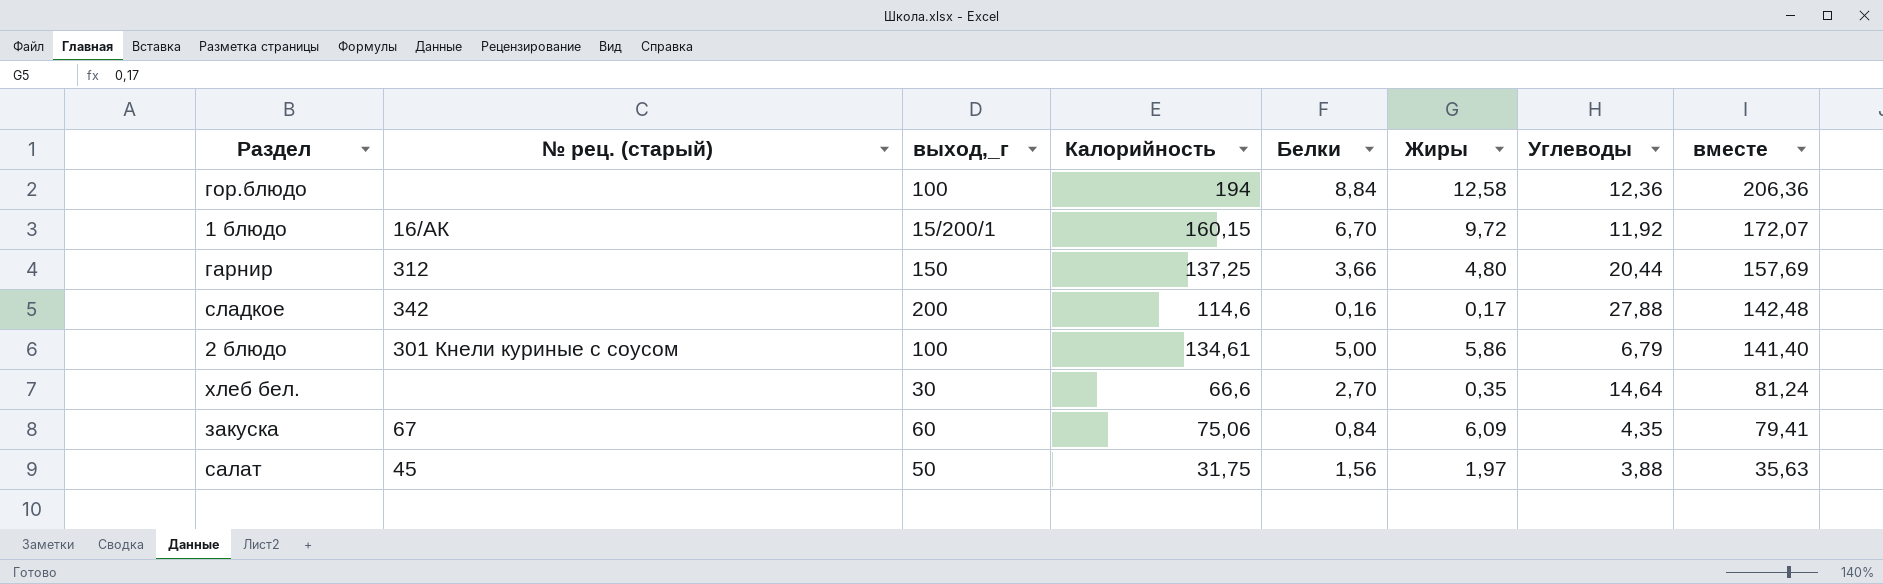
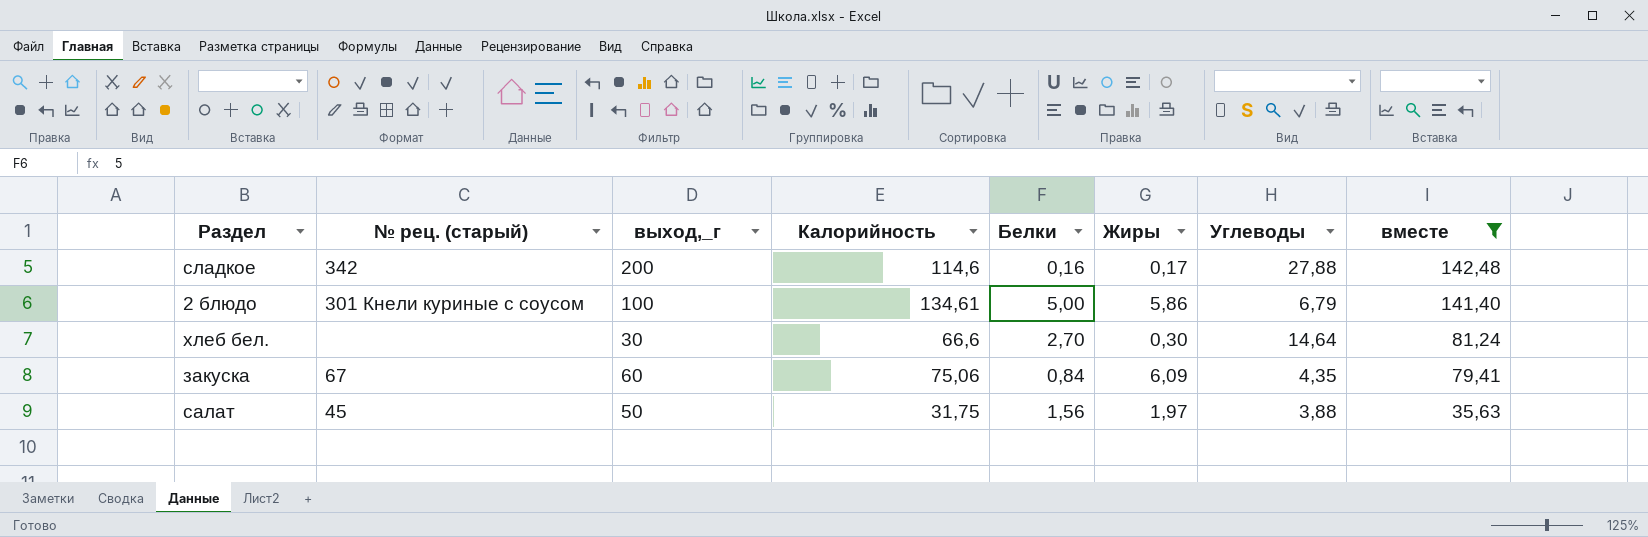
filter: none -> вместе <= 142,48
хлеб бел. | Жиры: 0,35 -> 0,30

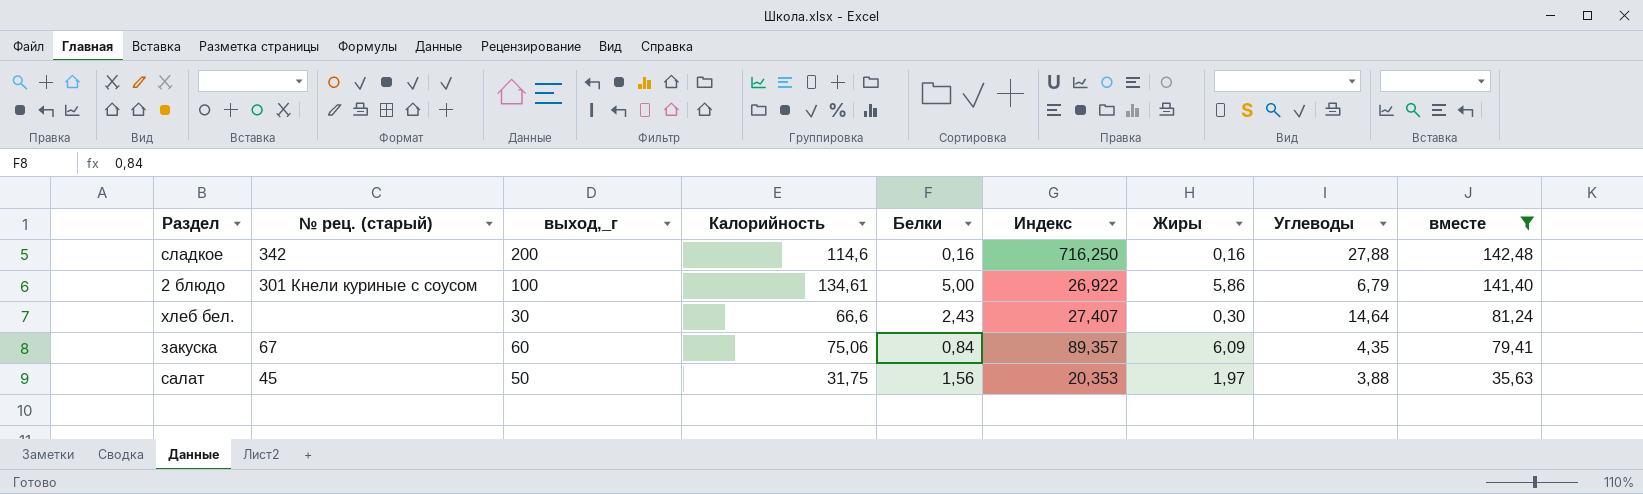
column Индекс | formula: none -> [Калорийность] / [Белки]
сладкое | Жиры: 0,17 -> 0,16
хлеб бел. | Белки: 2,70 -> 2,43

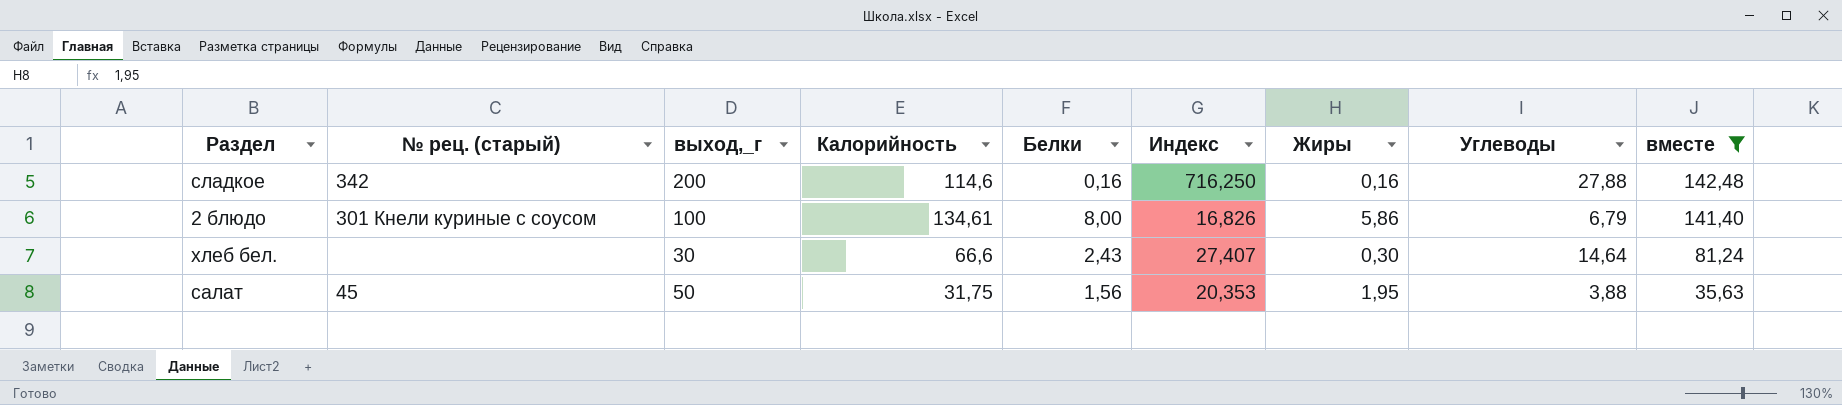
row закуска: 67 | 60 | 75,06 | 0,84 | 89,357 | 6,09 | 4,35 | 79,41 -> none
2 блюдо | Белки: 5,00 -> 8,00
2 блюдо | Индекс: 26,922 -> 16,826
салат | Жиры: 1,97 -> 1,95

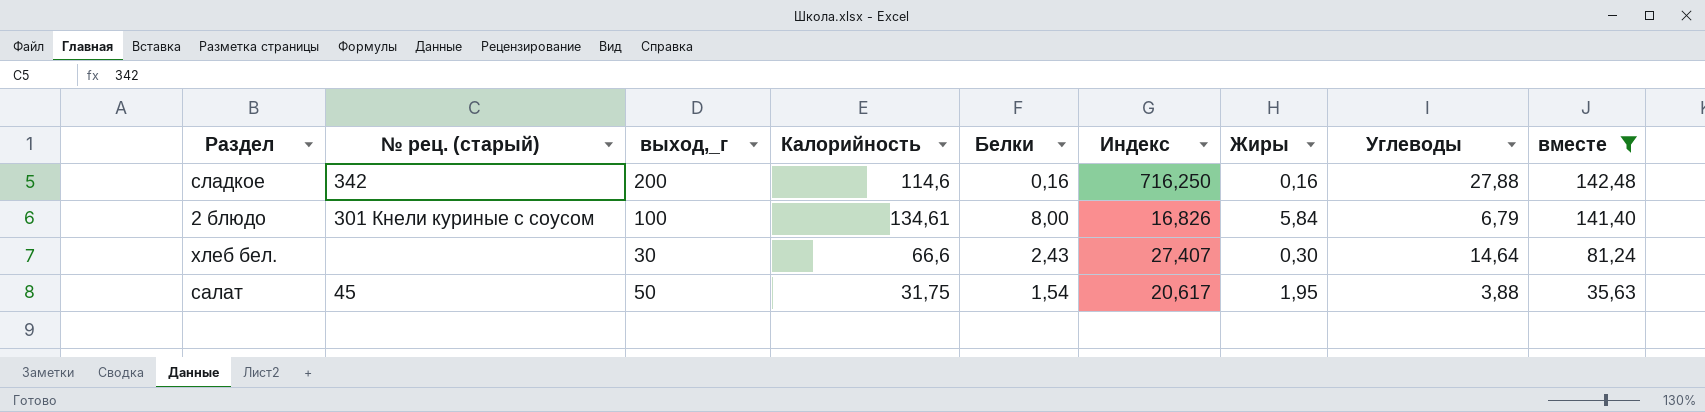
2 блюдо | Жиры: 5,86 -> 5,84
салат | Белки: 1,56 -> 1,54
салат | Индекс: 20,353 -> 20,617

